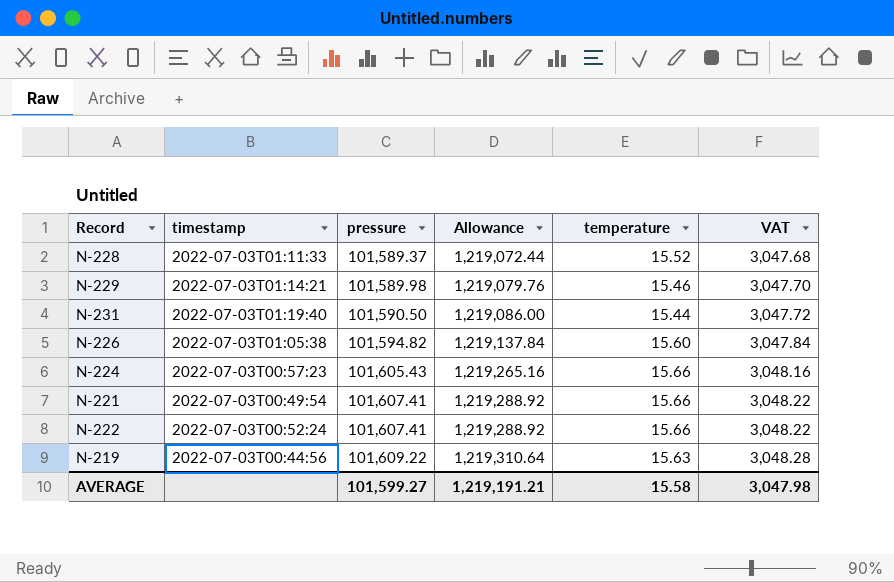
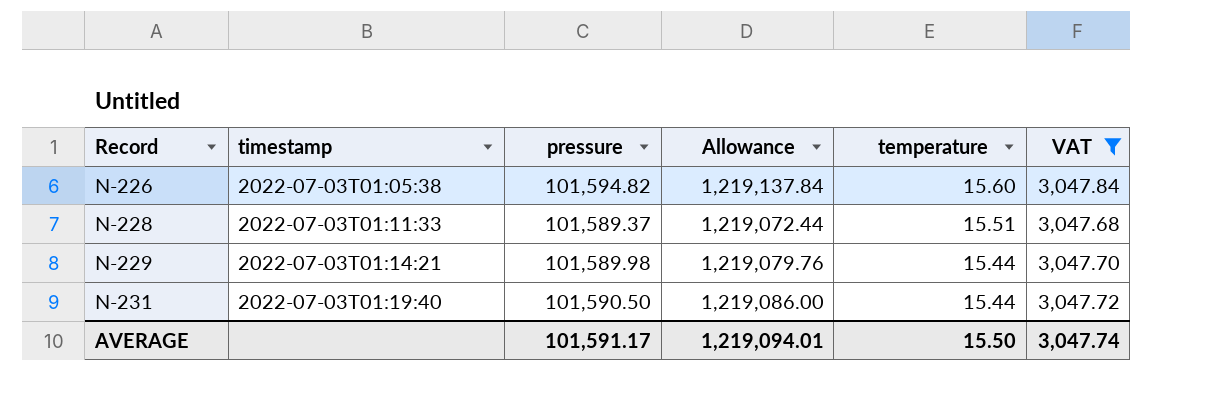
filter: none -> VAT <= 3,047.84
row order: pressure ascending -> Record ascending
N-228 | temperature: 15.52 -> 15.51
N-229 | temperature: 15.46 -> 15.44
AVERAGE | pressure: 101,599.27 -> 101,591.17
AVERAGE | Allowance: 1,219,191.21 -> 1,219,094.01
AVERAGE | temperature: 15.58 -> 15.50
AVERAGE | VAT: 3,047.98 -> 3,047.74

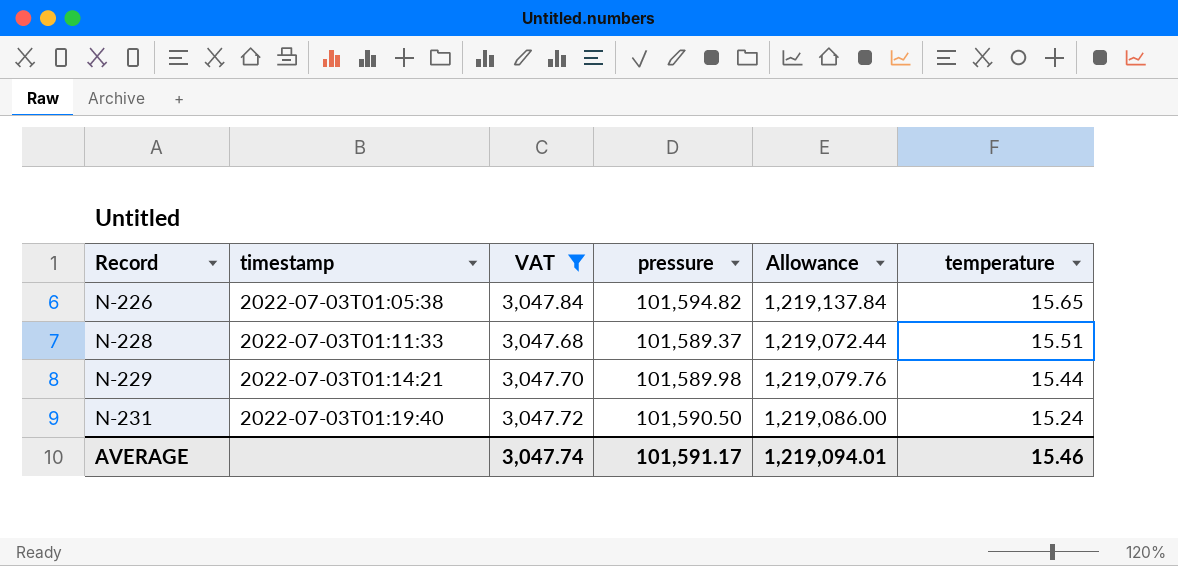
column VAT | position: 6 -> 3
N-226 | temperature: 15.60 -> 15.65
N-231 | temperature: 15.44 -> 15.24
AVERAGE | temperature: 15.50 -> 15.46

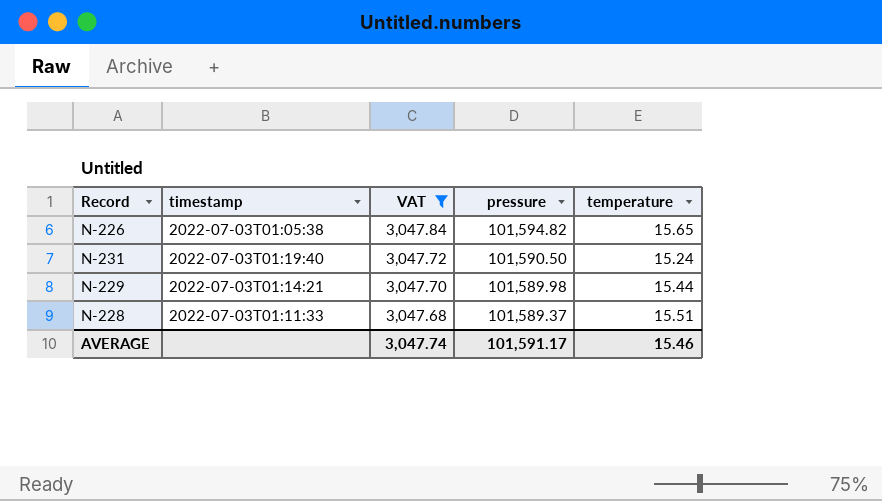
row order: Record ascending -> VAT descending
column Allowance | formula: [pressure] * 12 -> none

